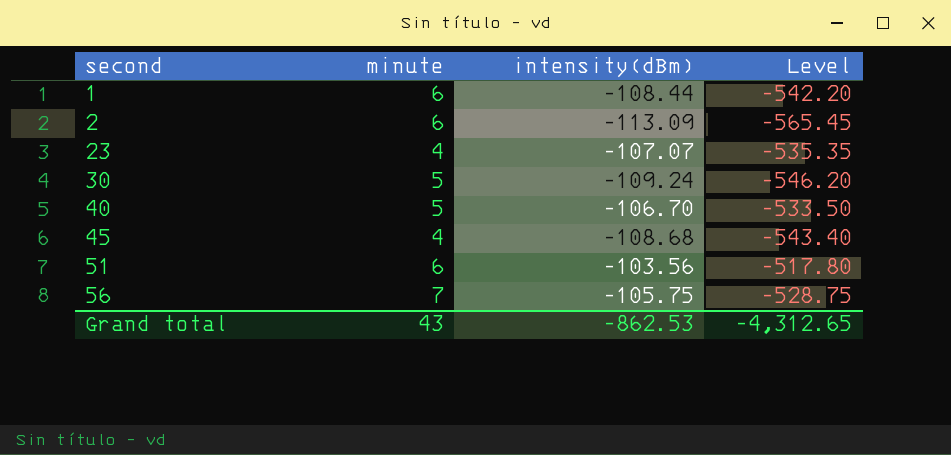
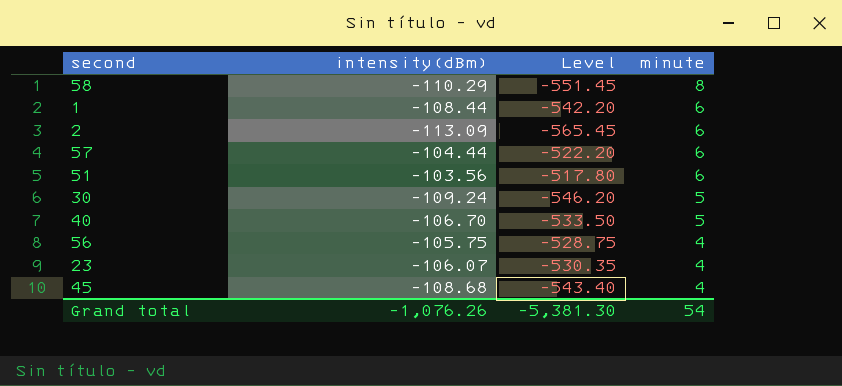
row order: second ascending -> minute descending
column minute | position: 2 -> 4
row 58: none -> -110.29 | -551.45 | 8
row 57: none -> -104.44 | -522.20 | 6
56 | minute: 7 -> 4
23 | intensity(dBm): -107.07 -> -106.07
23 | Level: -535.35 -> -530.35
Grand total | intensity(dBm): -862.53 -> -1,076.26
Grand total | Level: -4,312.65 -> -5,381.30
Grand total | minute: 43 -> 54

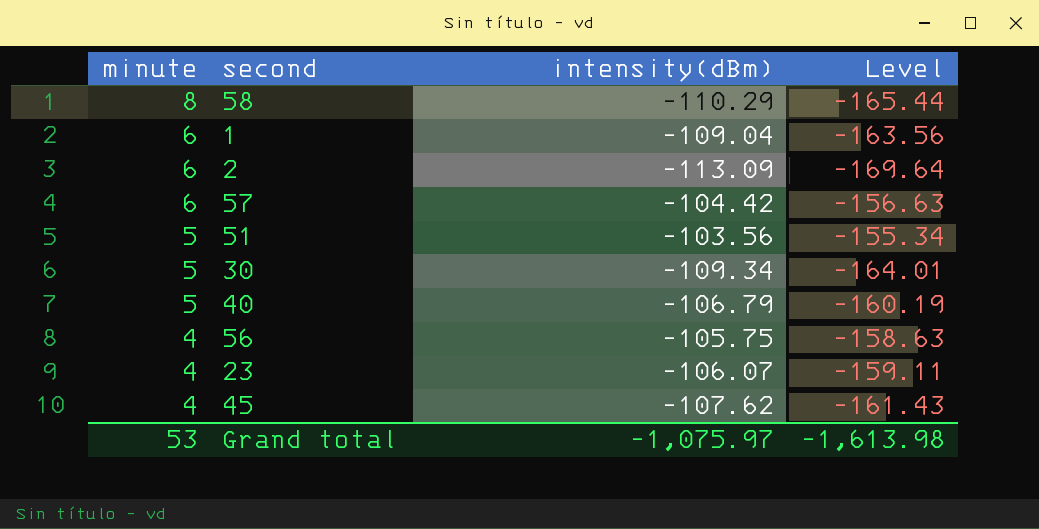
column minute | position: 4 -> 1
column Level | formula: [intensity(dBm)] * 5 -> [intensity(dBm)] * 1.5
1 | intensity(dBm): -108.44 -> -109.04
57 | intensity(dBm): -104.44 -> -104.42
51 | minute: 6 -> 5
30 | intensity(dBm): -109.24 -> -109.34
40 | intensity(dBm): -106.70 -> -106.79
45 | intensity(dBm): -108.68 -> -107.62
Grand total | minute: 54 -> 53
Grand total | intensity(dBm): -1,076.26 -> -1,075.97
Grand total | Level: -5,381.30 -> -1,613.98

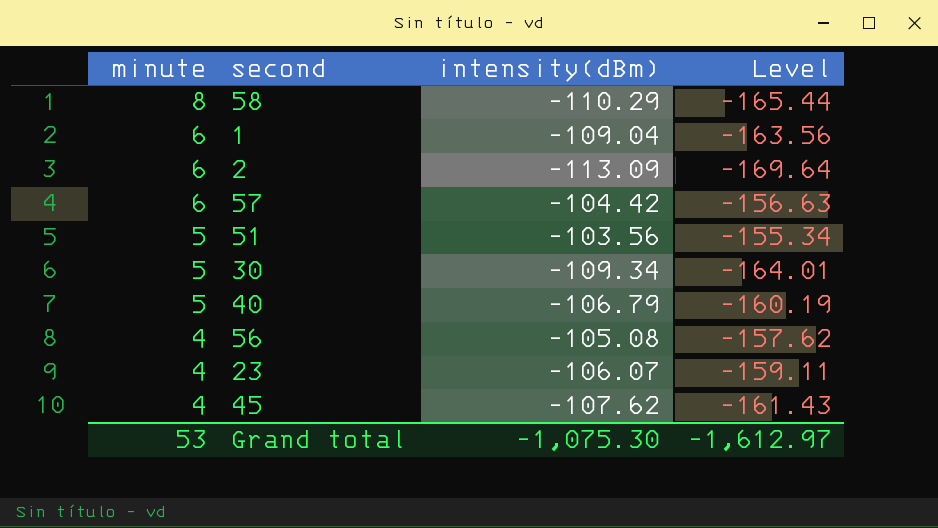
56 | intensity(dBm): -105.75 -> -105.08
56 | Level: -158.63 -> -157.62
Grand total | intensity(dBm): -1,075.97 -> -1,075.30
Grand total | Level: -1,613.98 -> -1,612.97

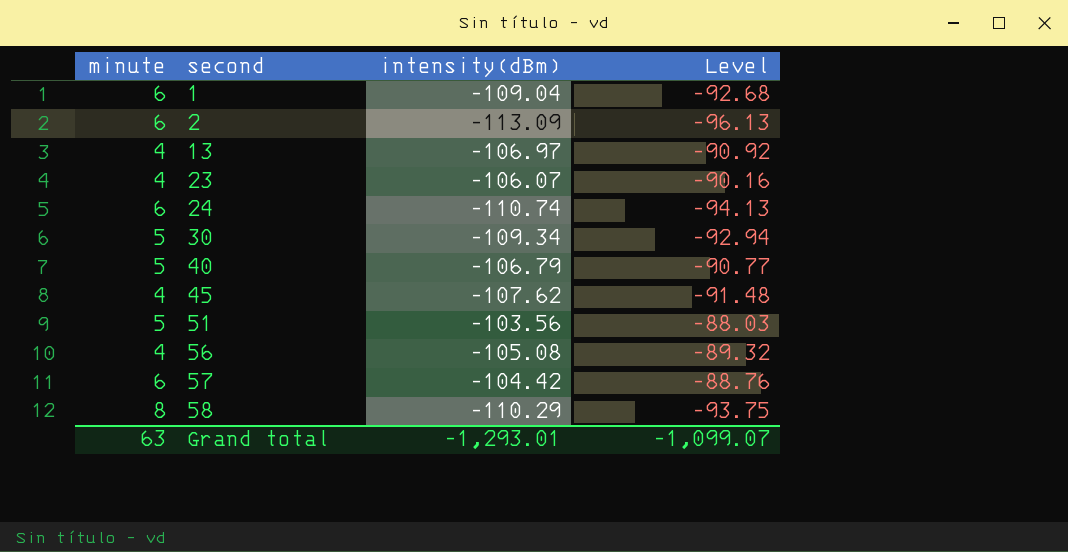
row order: minute descending -> second ascending
column Level | formula: [intensity(dBm)] * 1.5 -> [intensity(dBm)] * 0.85
row 13: none -> 4 | -106.97 | -90.92
row 24: none -> 6 | -110.74 | -94.13
Grand total | minute: 53 -> 63
Grand total | intensity(dBm): -1,075.30 -> -1,293.01
Grand total | Level: -1,612.97 -> -1,099.07

